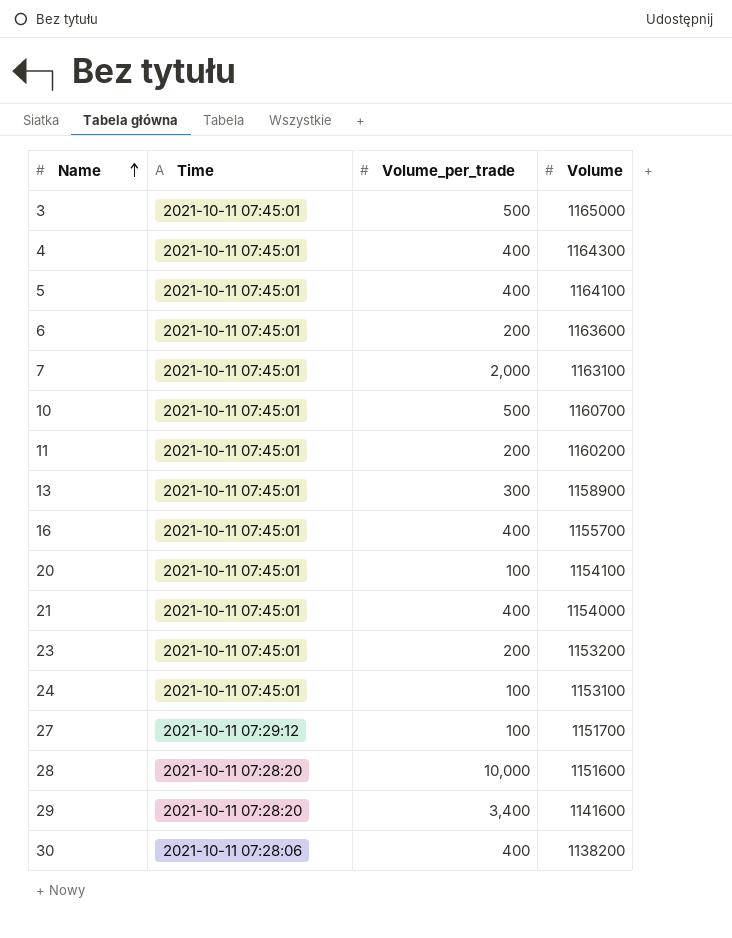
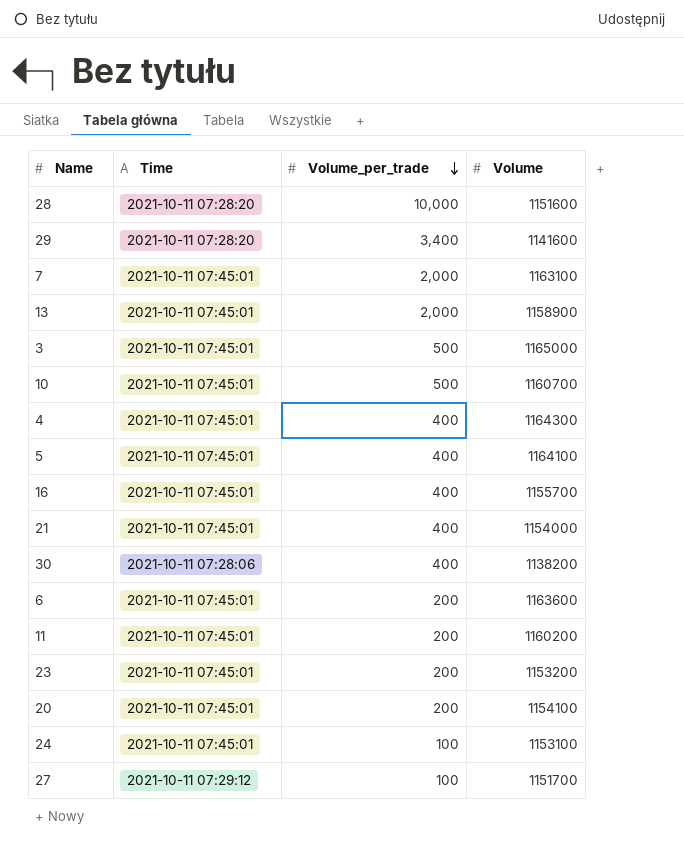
row order: Name ascending -> Volume_per_trade descending
13 | Volume_per_trade: 300 -> 2,000
20 | Volume_per_trade: 100 -> 200

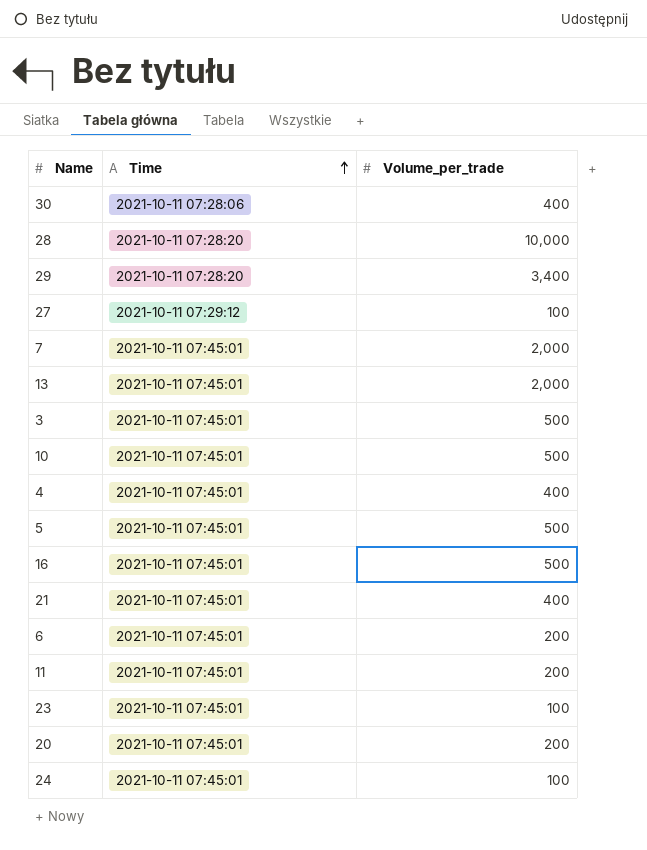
row order: Volume_per_trade descending -> Time ascending
column Volume | position: 4 -> none
5 | Volume_per_trade: 400 -> 500
16 | Volume_per_trade: 400 -> 500
23 | Volume_per_trade: 200 -> 100

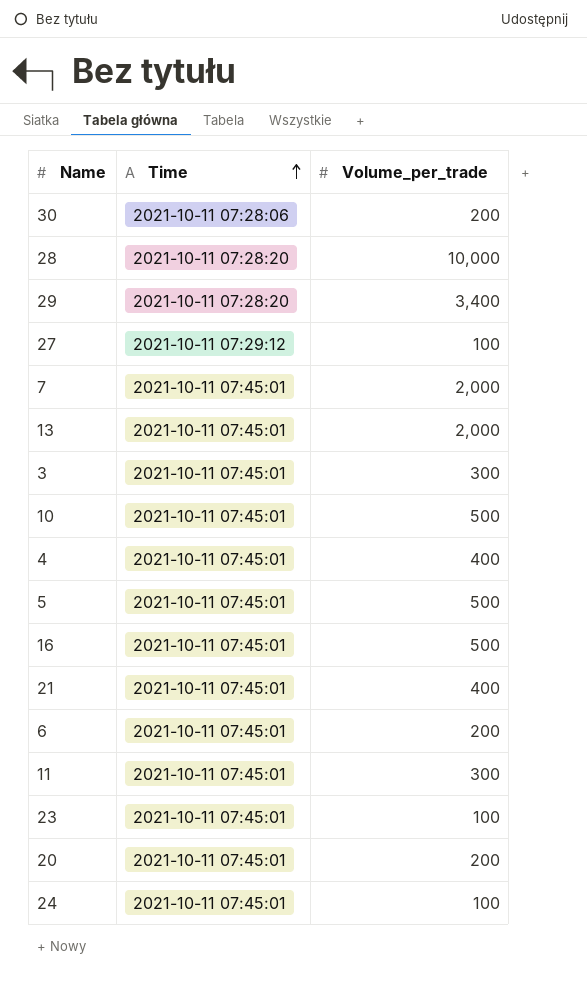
30 | Volume_per_trade: 400 -> 200
3 | Volume_per_trade: 500 -> 300
11 | Volume_per_trade: 200 -> 300

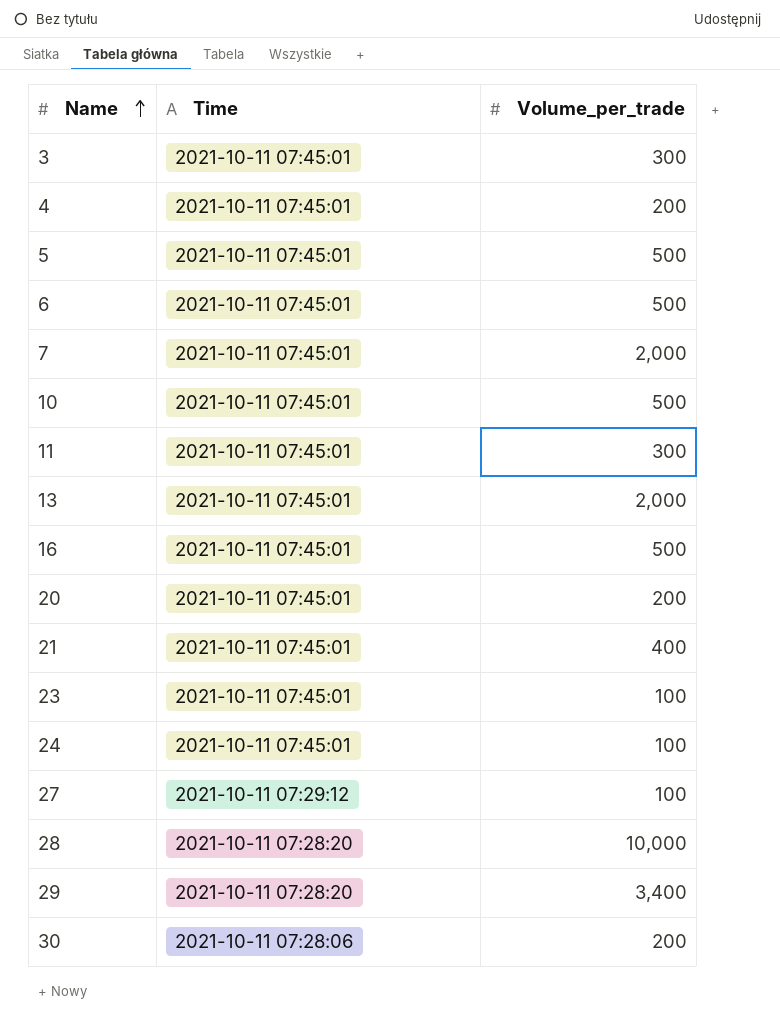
row order: Time ascending -> Name ascending
4 | Volume_per_trade: 400 -> 200
6 | Volume_per_trade: 200 -> 500

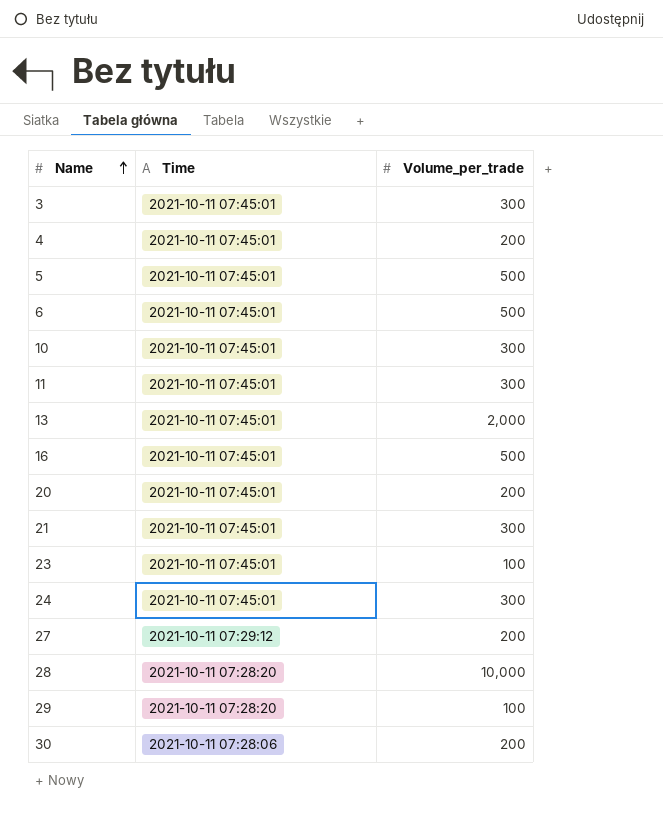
row 7: 2021-10-11 07:45:01 | 2,000 -> none
10 | Volume_per_trade: 500 -> 300
21 | Volume_per_trade: 400 -> 300
24 | Volume_per_trade: 100 -> 300
27 | Volume_per_trade: 100 -> 200
29 | Volume_per_trade: 3,400 -> 100

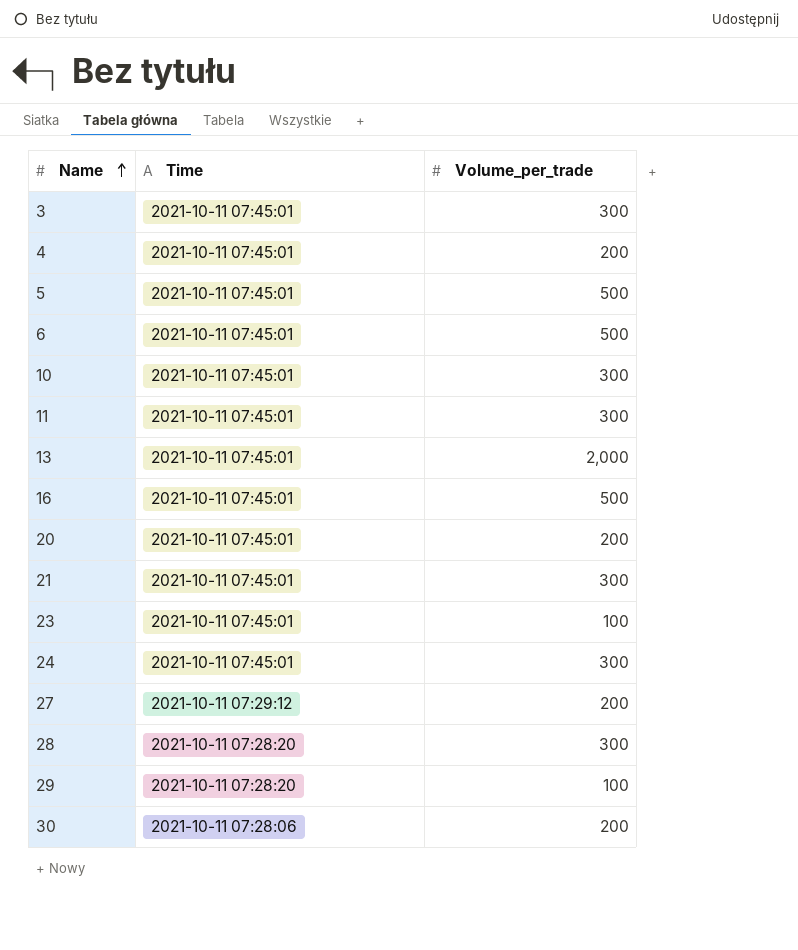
28 | Volume_per_trade: 10,000 -> 300

